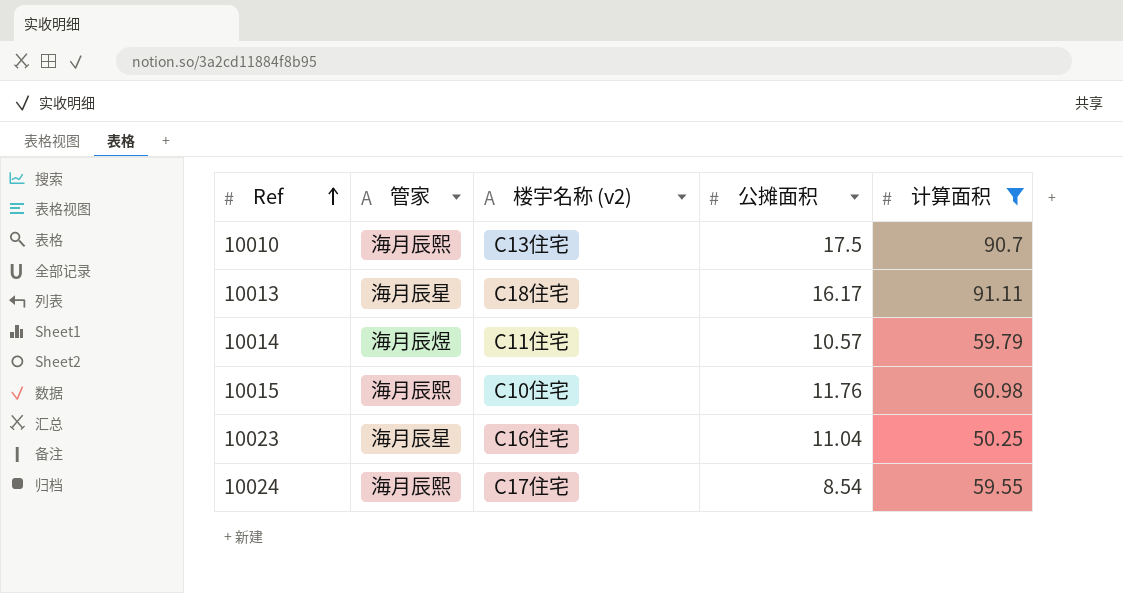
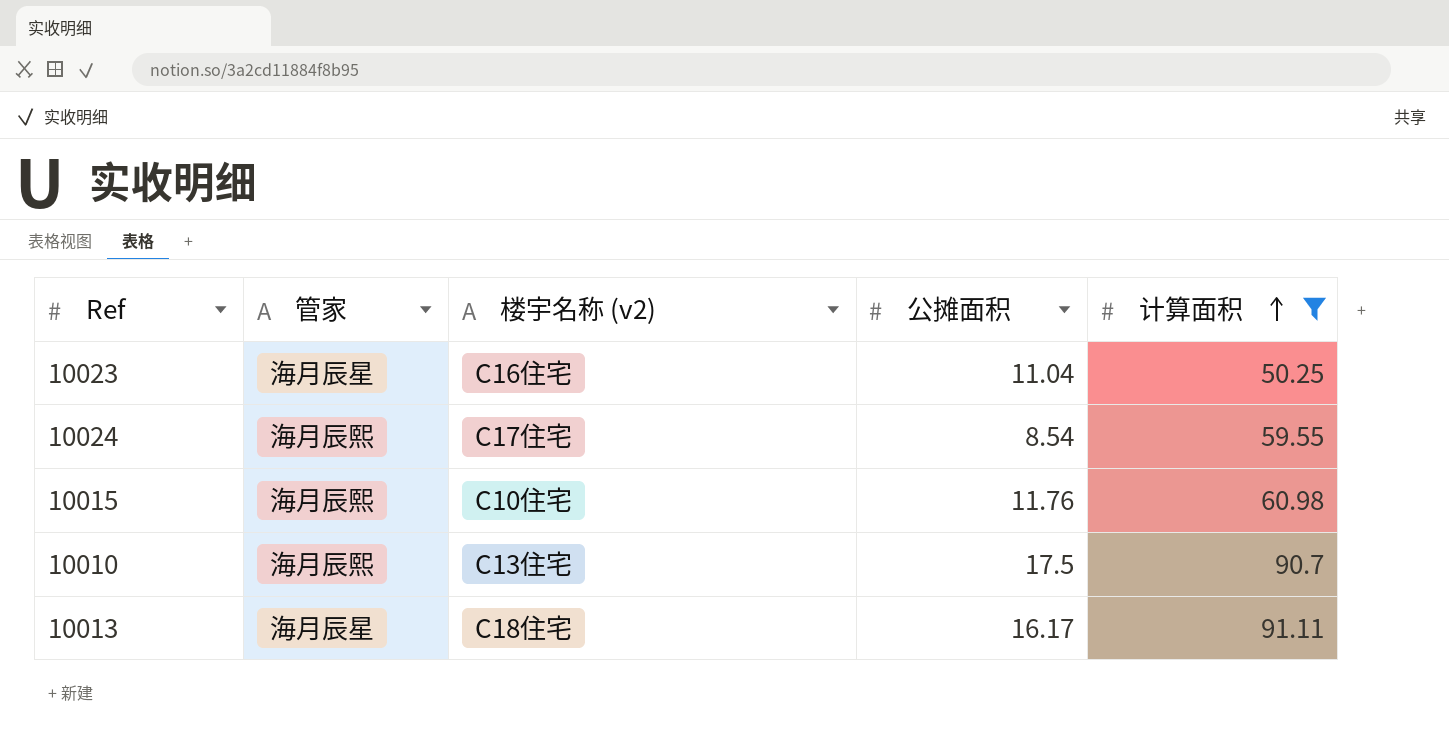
row order: Ref ascending -> 计算面积 ascending
row 10014: 海月辰煜 | C11住宅 | 10.57 | 59.79 -> none

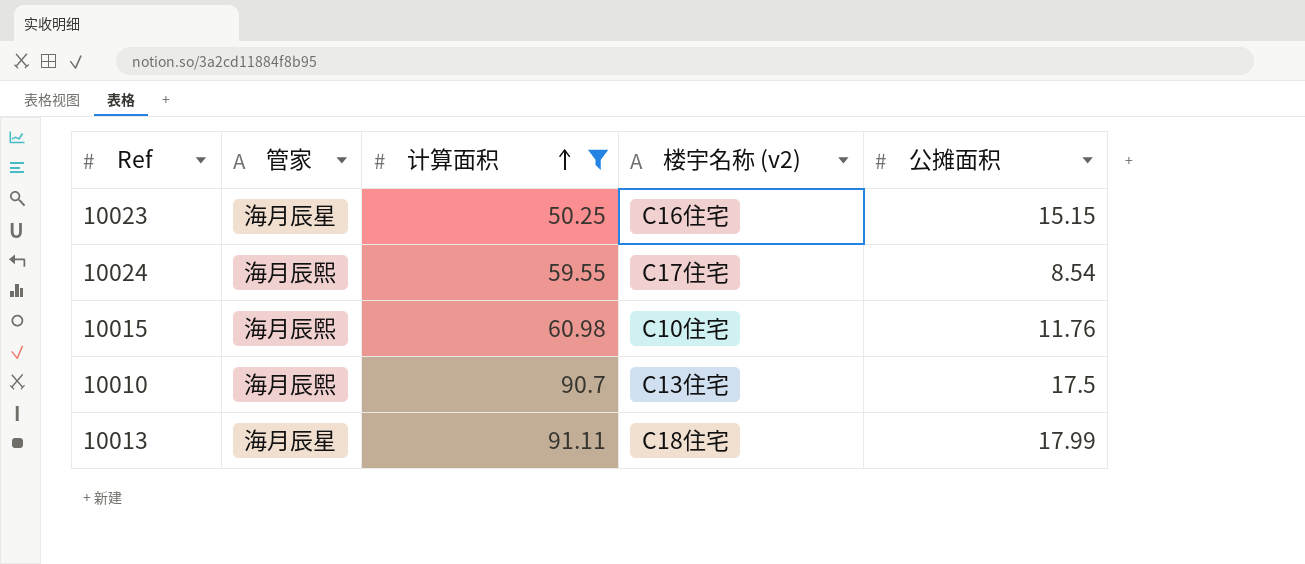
column 计算面积 | position: 5 -> 3
10023 | 公摊面积: 11.04 -> 15.15
10013 | 公摊面积: 16.17 -> 17.99

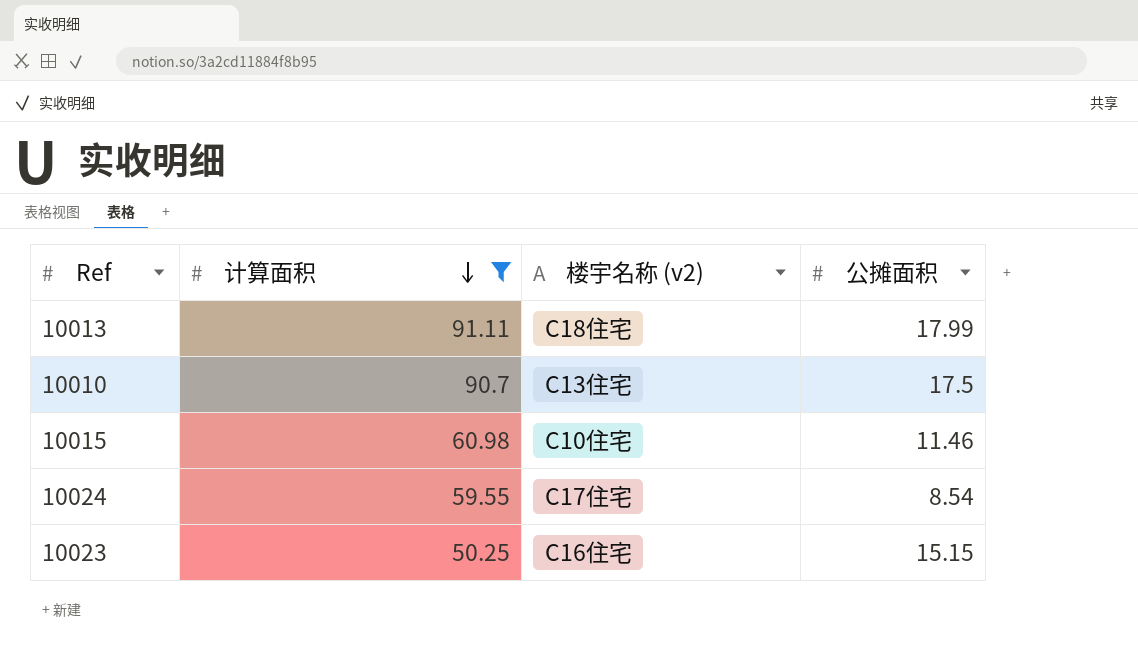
row order: 计算面积 ascending -> 计算面积 descending
column 管家 | position: 2 -> none
10015 | 公摊面积: 11.76 -> 11.46

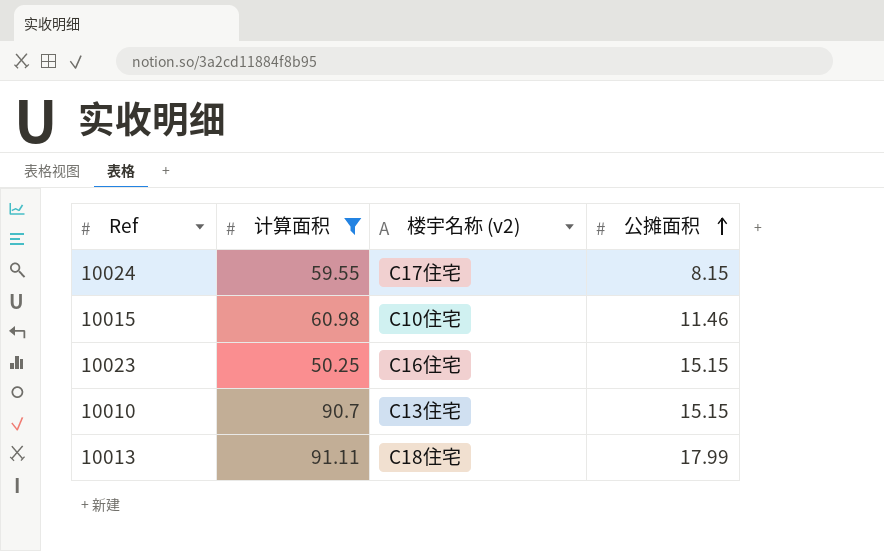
row order: 计算面积 descending -> 公摊面积 ascending
10024 | 公摊面积: 8.54 -> 8.15
10010 | 公摊面积: 17.5 -> 15.15

